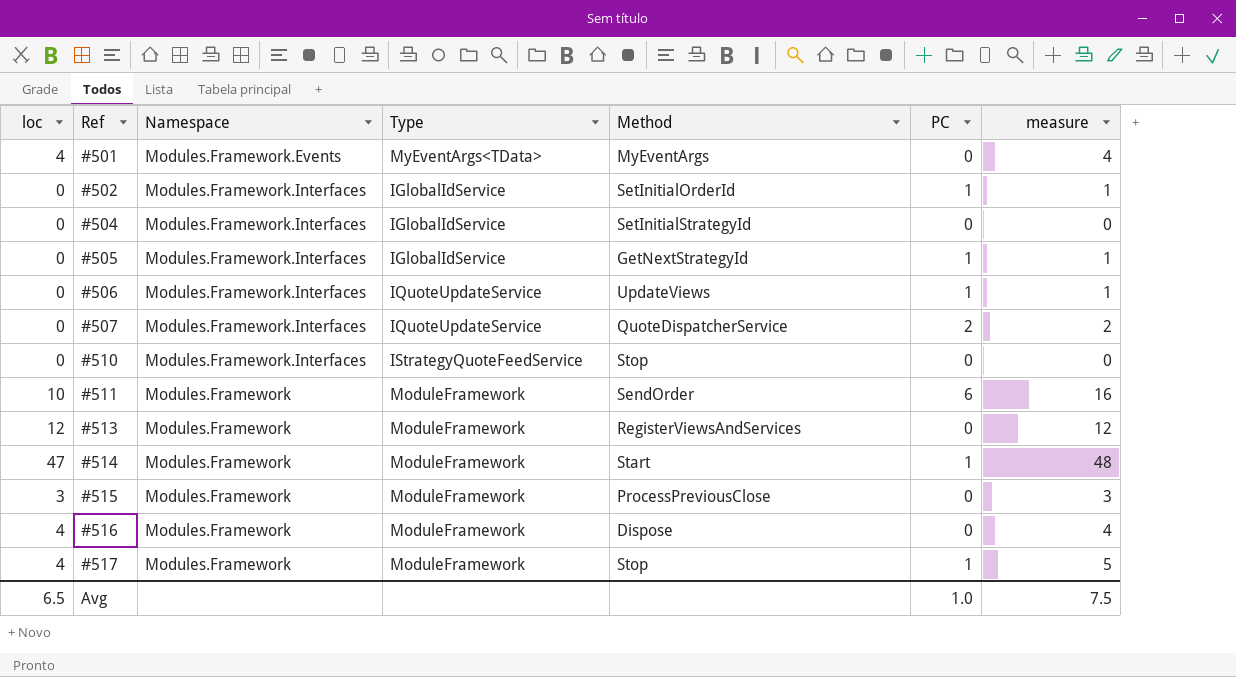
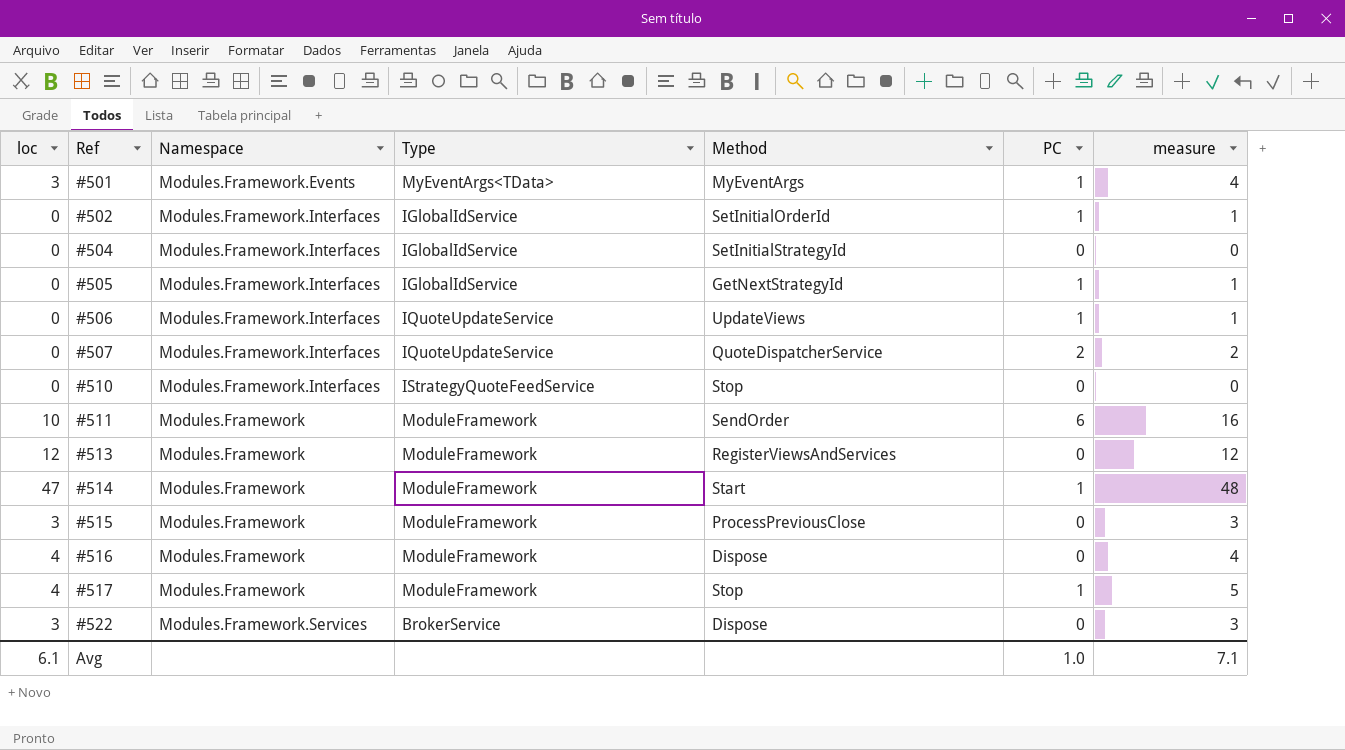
#501 | loc: 4 -> 3
#501 | PC: 0 -> 1
row #522: none -> 3 | Modules.Framework.Services | BrokerService | Dispose | 0 | 3
Avg | loc: 6.5 -> 6.1
Avg | measure: 7.5 -> 7.1

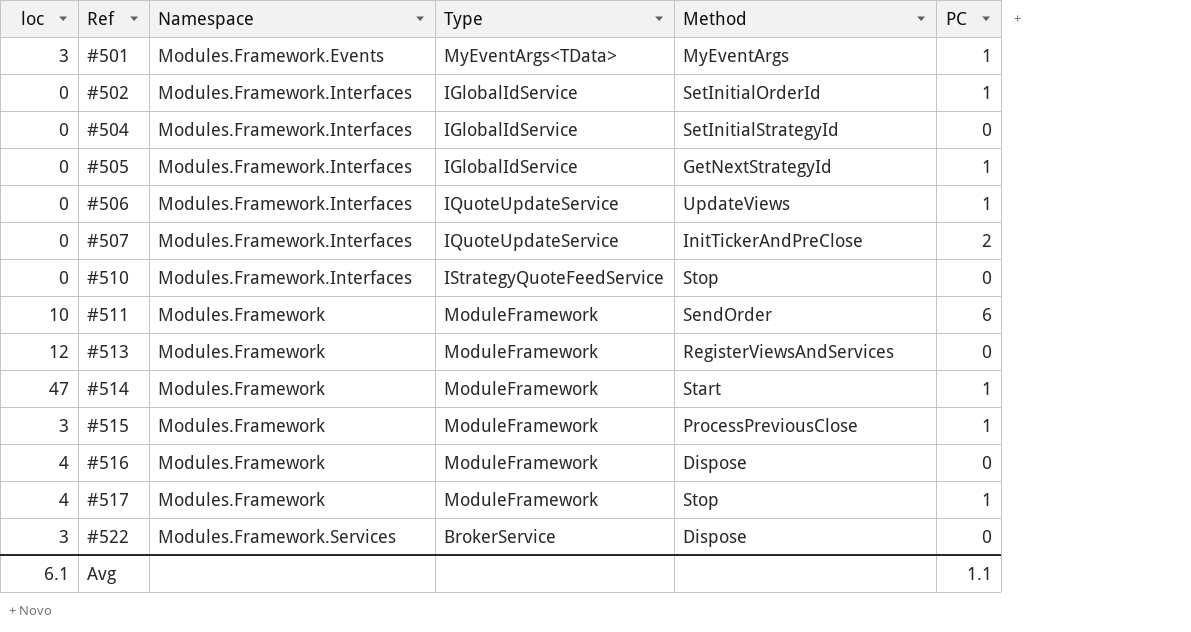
column measure | formula: [loc] + [PC] -> none
#507 | Method: QuoteDispatcherService -> InitTickerAndPreClose
#515 | PC: 0 -> 1
Avg | PC: 1.0 -> 1.1

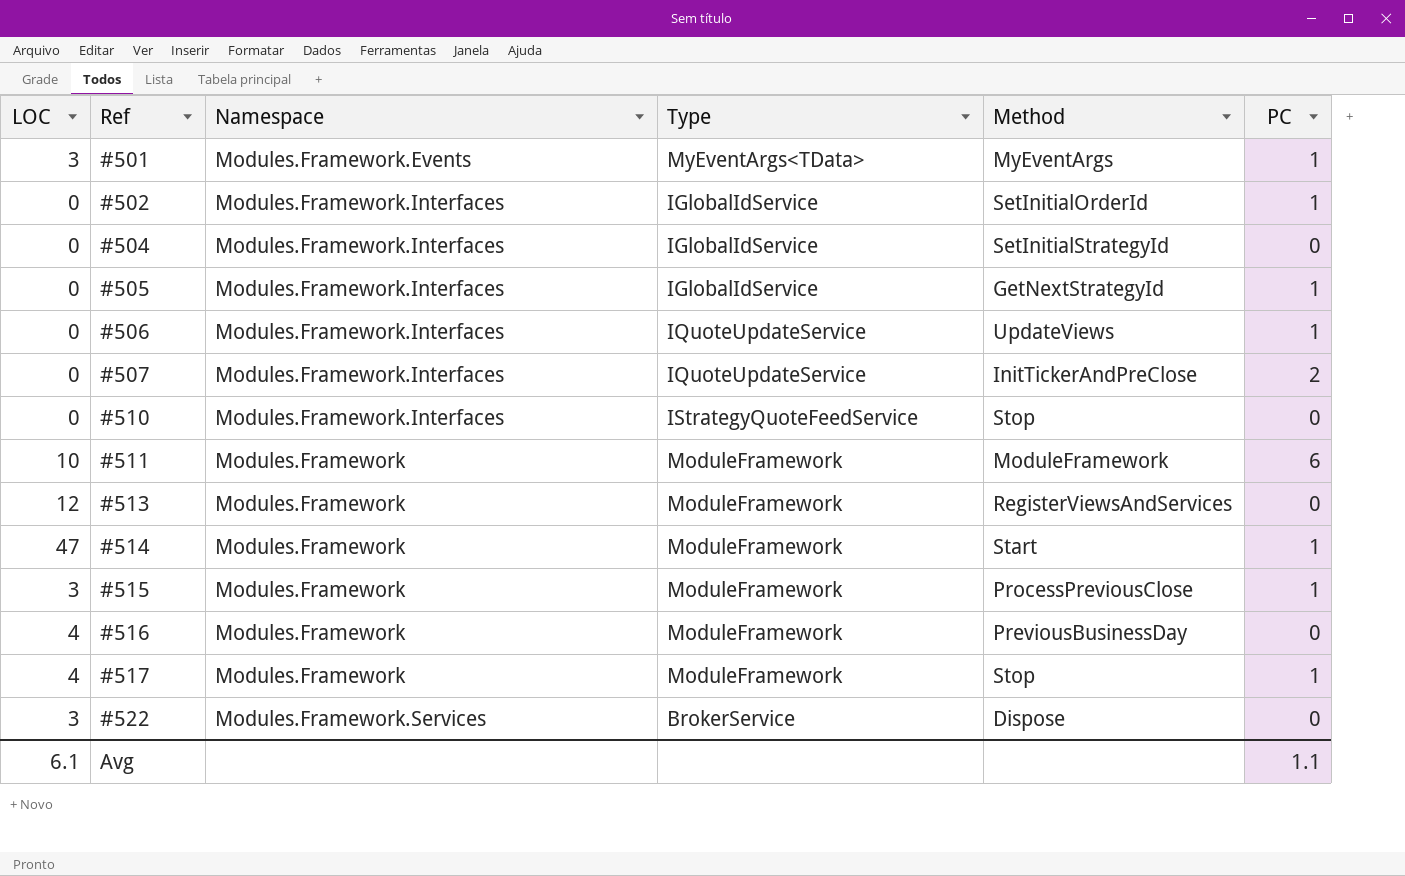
column name: loc -> LOC
#511 | Method: SendOrder -> ModuleFramework
#516 | Method: Dispose -> PreviousBusinessDay

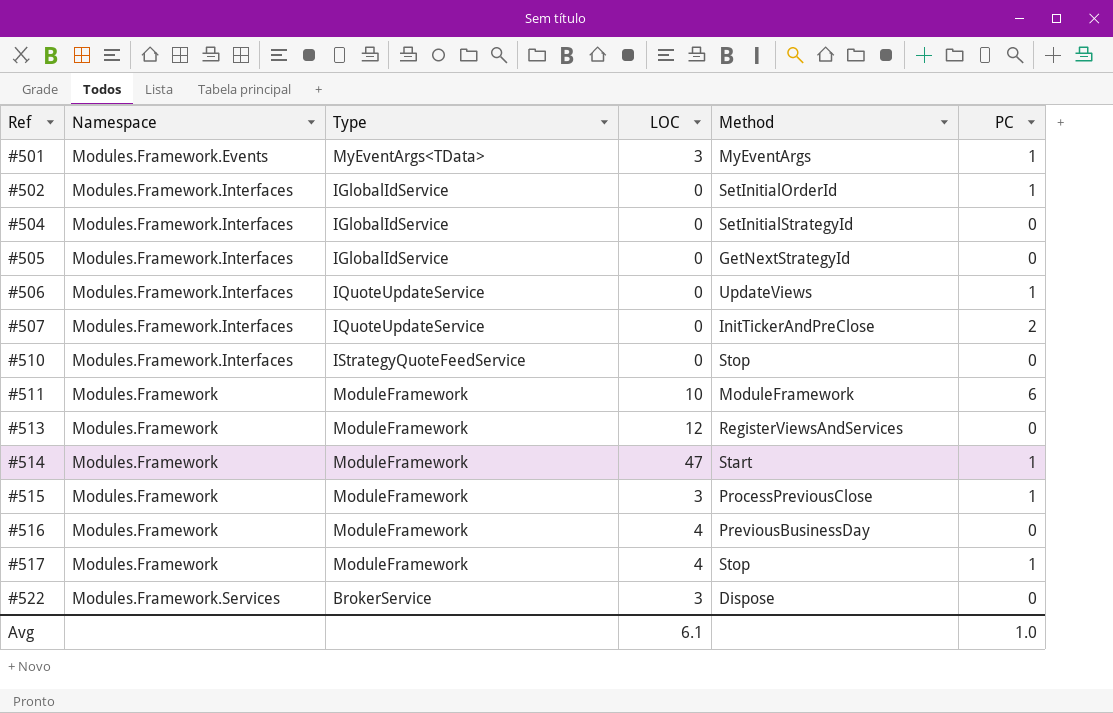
column LOC | position: 1 -> 4
#505 | PC: 1 -> 0
Avg | PC: 1.1 -> 1.0

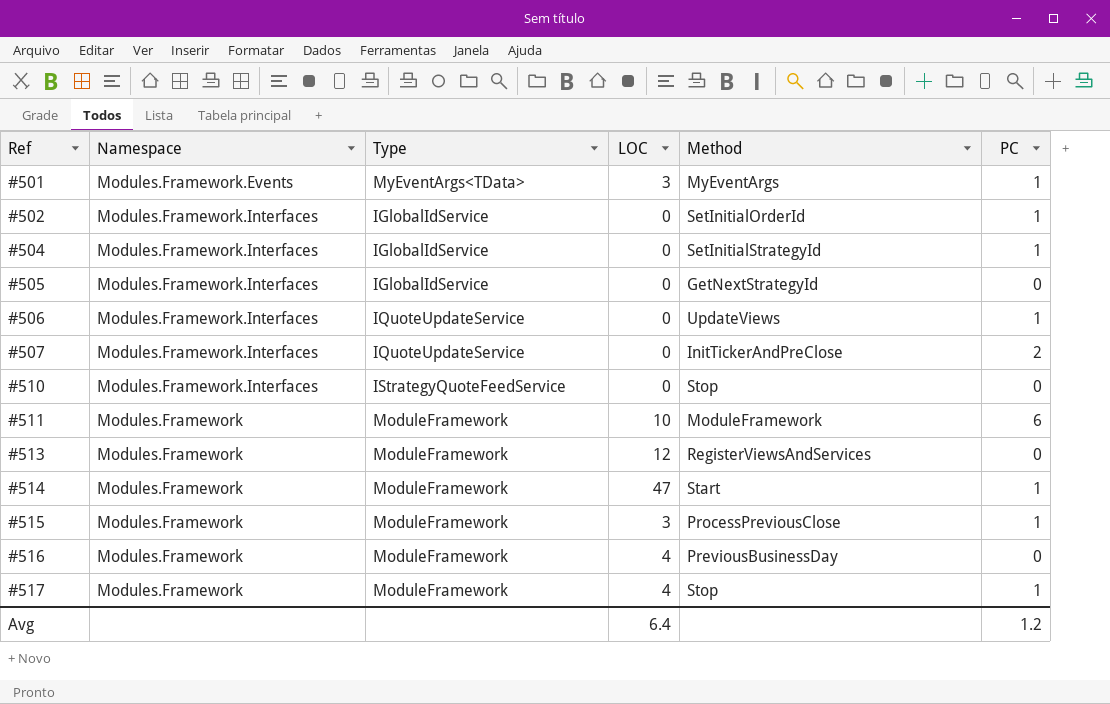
row #522: Modules.Framework.Services | BrokerService | 3 | Dispose | 0 -> none
#504 | PC: 0 -> 1
Avg | LOC: 6.1 -> 6.4
Avg | PC: 1.0 -> 1.2

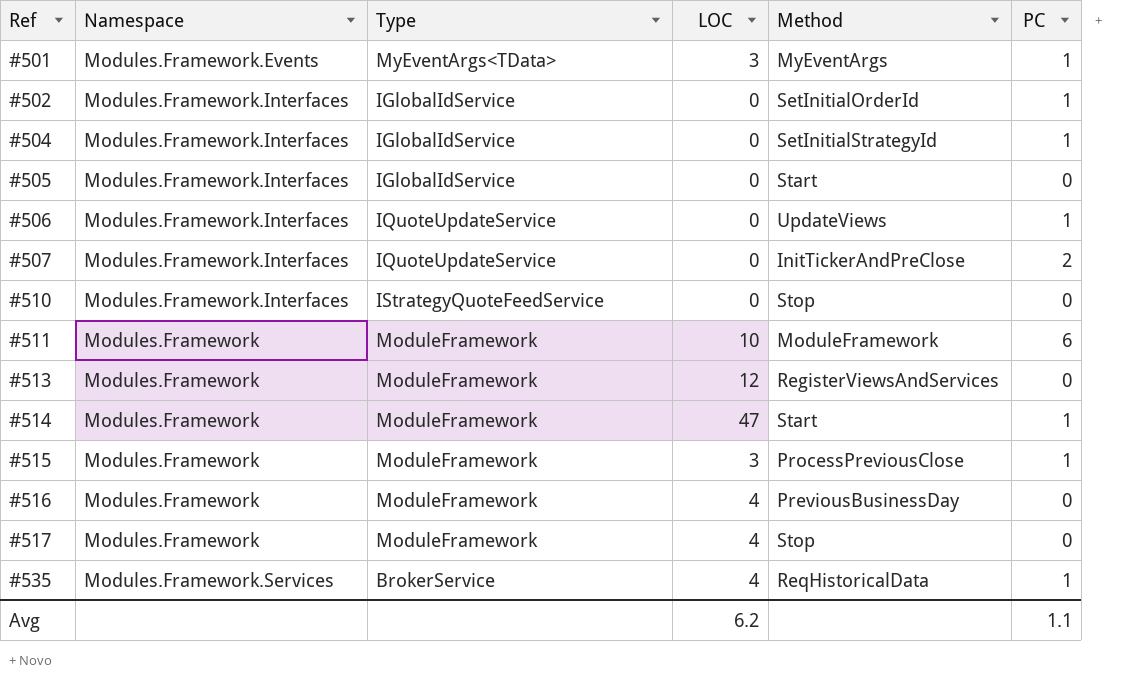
#505 | Method: GetNextStrategyId -> Start
#517 | PC: 1 -> 0
row #535: none -> Modules.Framework.Services | BrokerService | 4 | ReqHistoricalData | 1
Avg | LOC: 6.4 -> 6.2
Avg | PC: 1.2 -> 1.1

